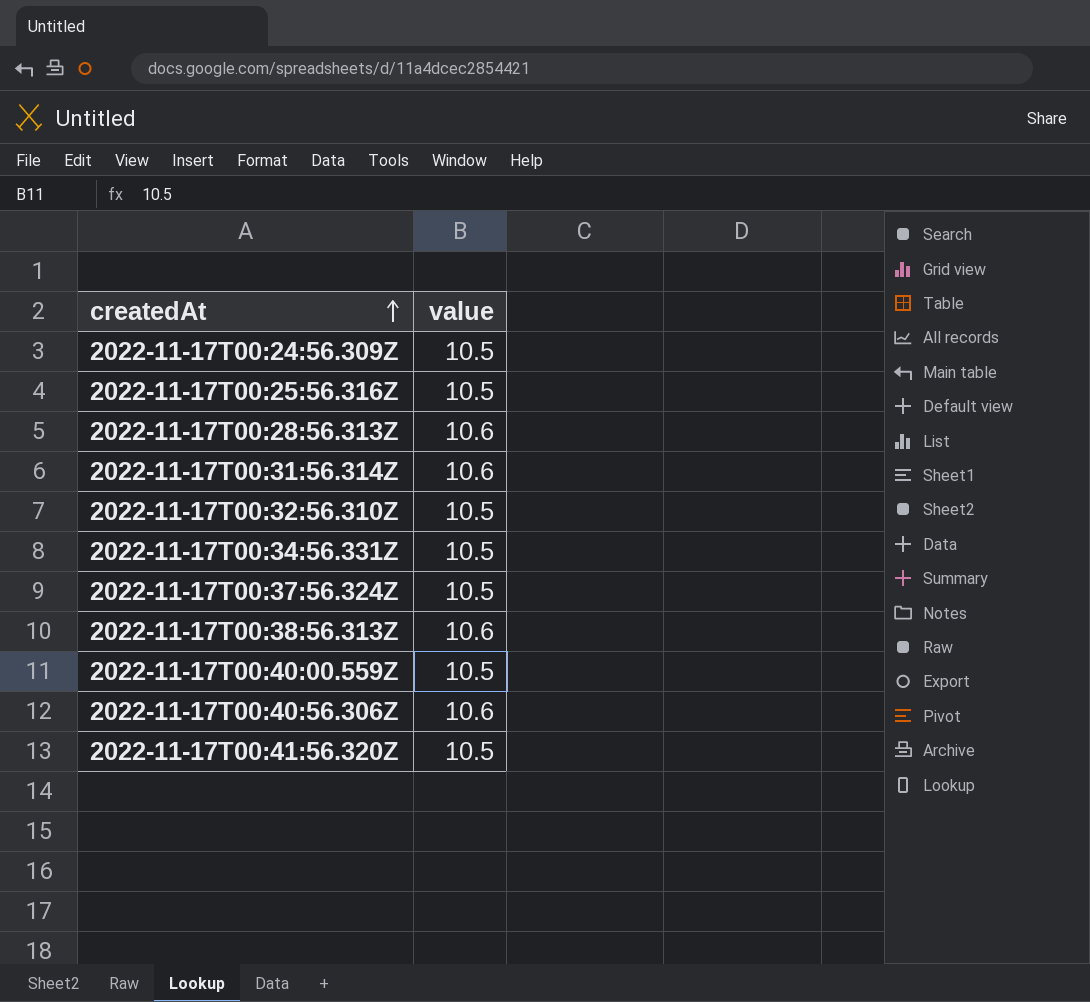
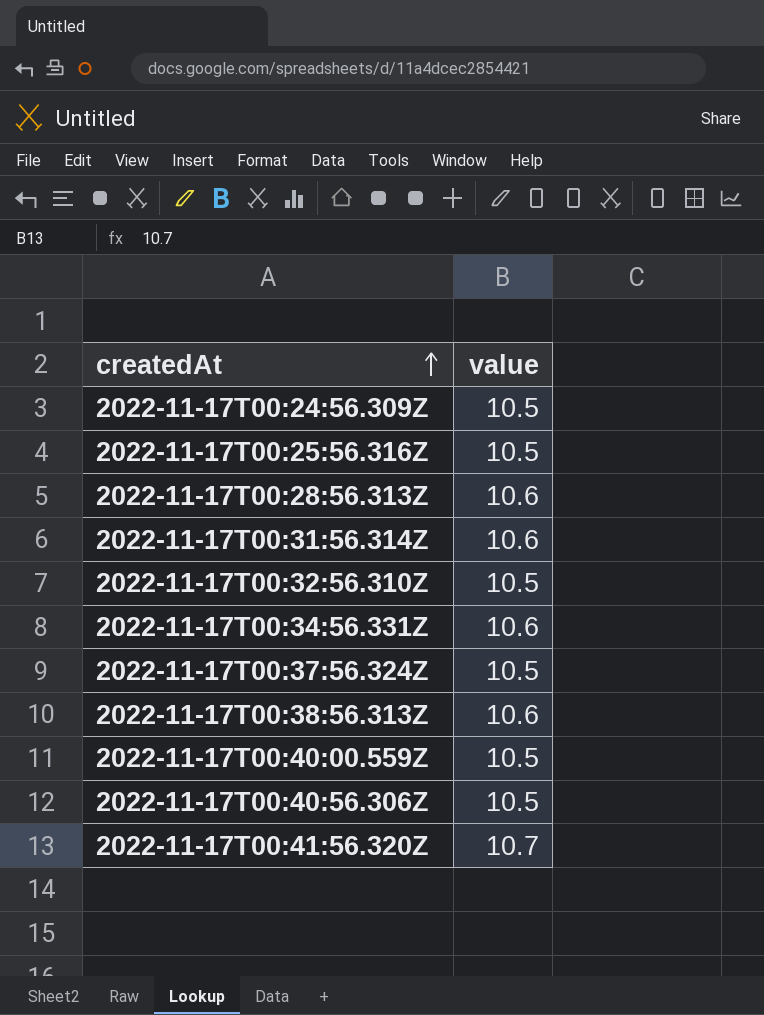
2022-11-17T00:34:56.331Z | value: 10.5 -> 10.6
2022-11-17T00:40:56.306Z | value: 10.6 -> 10.5
2022-11-17T00:41:56.320Z | value: 10.5 -> 10.7

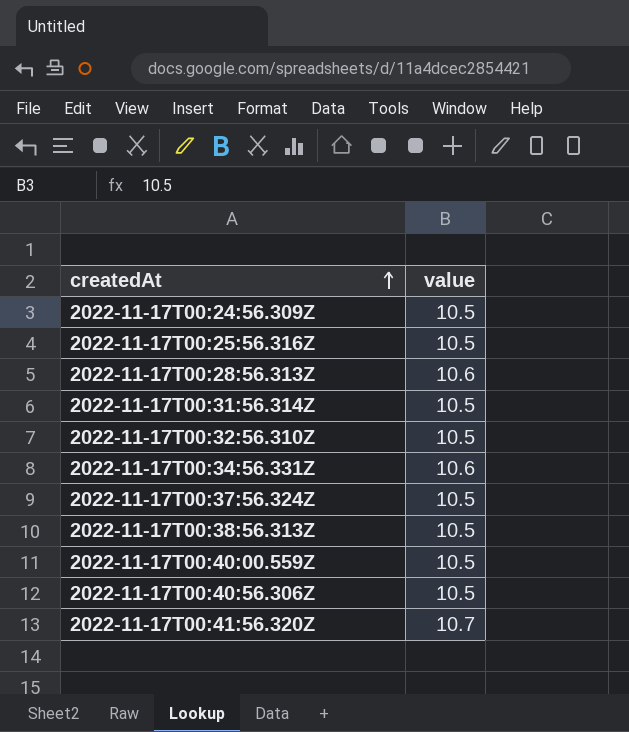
2022-11-17T00:31:56.314Z | value: 10.6 -> 10.5
2022-11-17T00:38:56.313Z | value: 10.6 -> 10.5

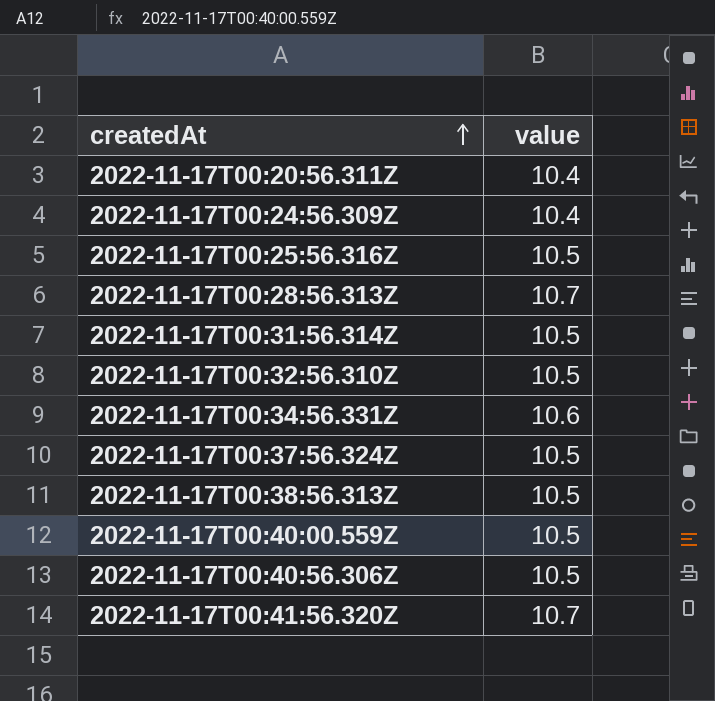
row 2022-11-17T00:20:56.311Z: none -> 10.4
2022-11-17T00:24:56.309Z | value: 10.5 -> 10.4
2022-11-17T00:28:56.313Z | value: 10.6 -> 10.7

